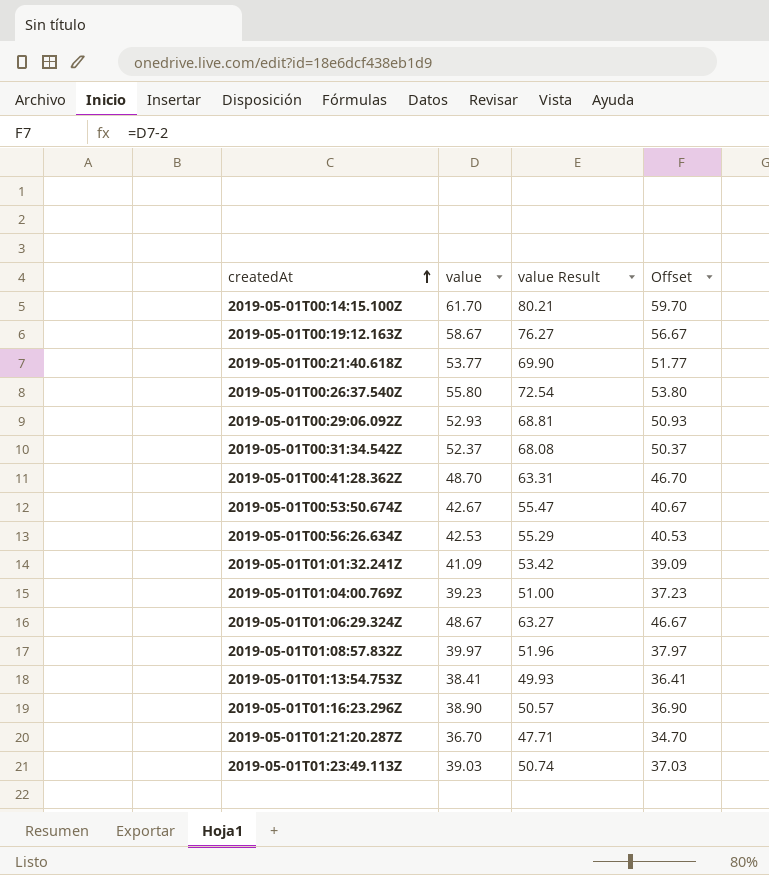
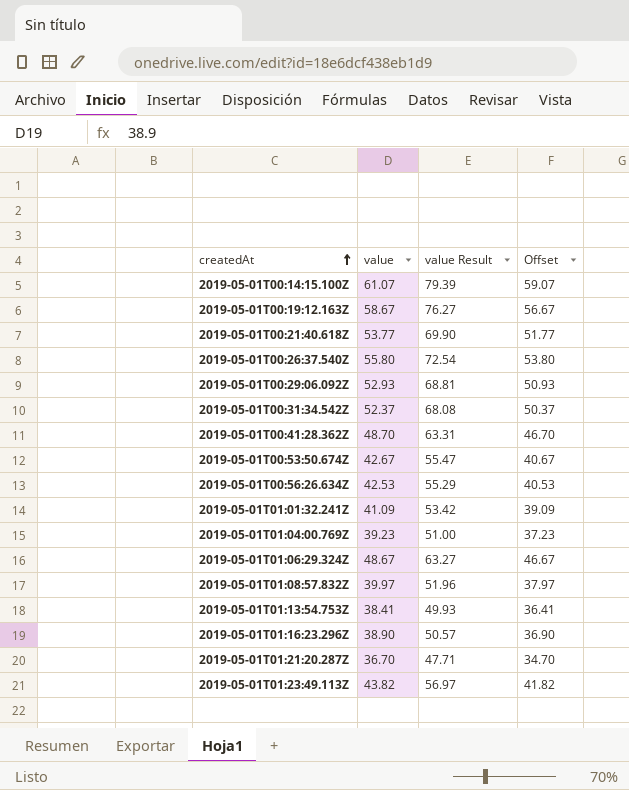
2019-05-01T00:14:15.100Z | value: 61.70 -> 61.07
2019-05-01T00:14:15.100Z | value Result: 80.21 -> 79.39
2019-05-01T00:14:15.100Z | Offset: 59.70 -> 59.07
2019-05-01T01:23:49.113Z | value: 39.03 -> 43.82
2019-05-01T01:23:49.113Z | value Result: 50.74 -> 56.97
2019-05-01T01:23:49.113Z | Offset: 37.03 -> 41.82

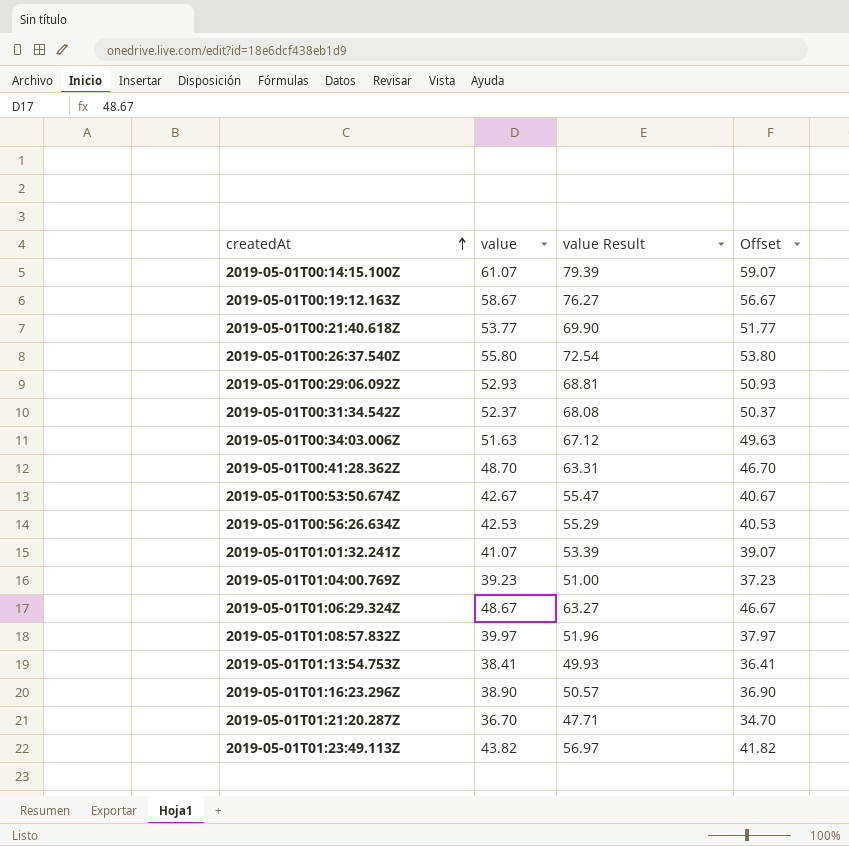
row 2019-05-01T00:34:03.006Z: none -> 51.63 | 67.12 | 49.63
2019-05-01T01:01:32.241Z | value: 41.09 -> 41.07
2019-05-01T01:01:32.241Z | value Result: 53.42 -> 53.39
2019-05-01T01:01:32.241Z | Offset: 39.09 -> 39.07

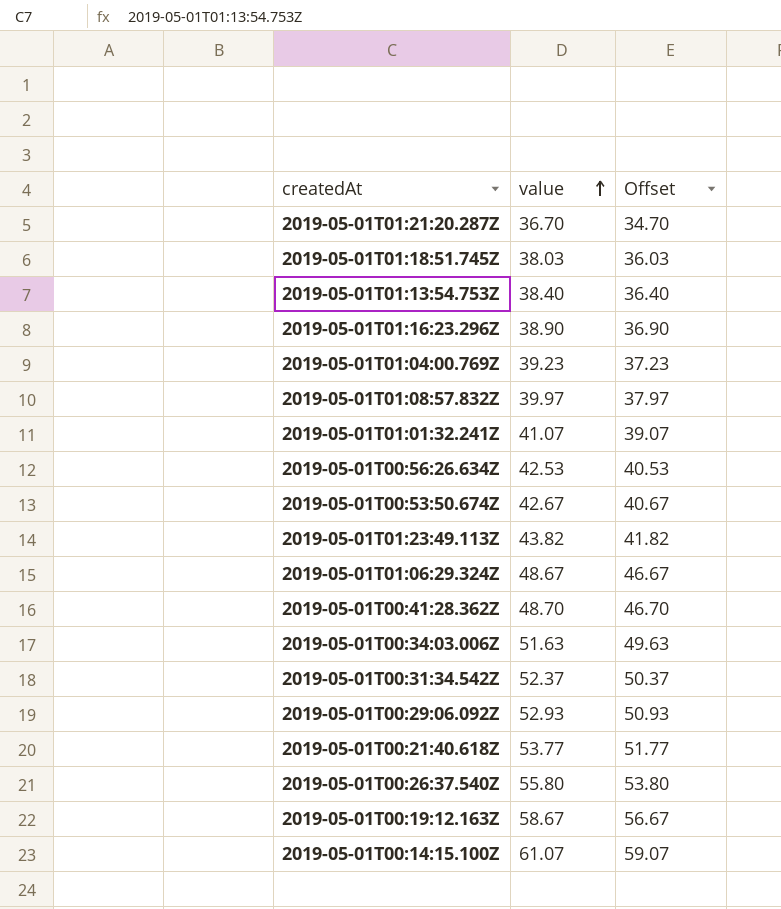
row order: createdAt ascending -> value ascending
column value Result | formula: [value] * 1.3 -> none
row 2019-05-01T01:18:51.745Z: none -> 38.03 | 36.03
2019-05-01T01:13:54.753Z | value: 38.41 -> 38.40
2019-05-01T01:13:54.753Z | Offset: 36.41 -> 36.40

